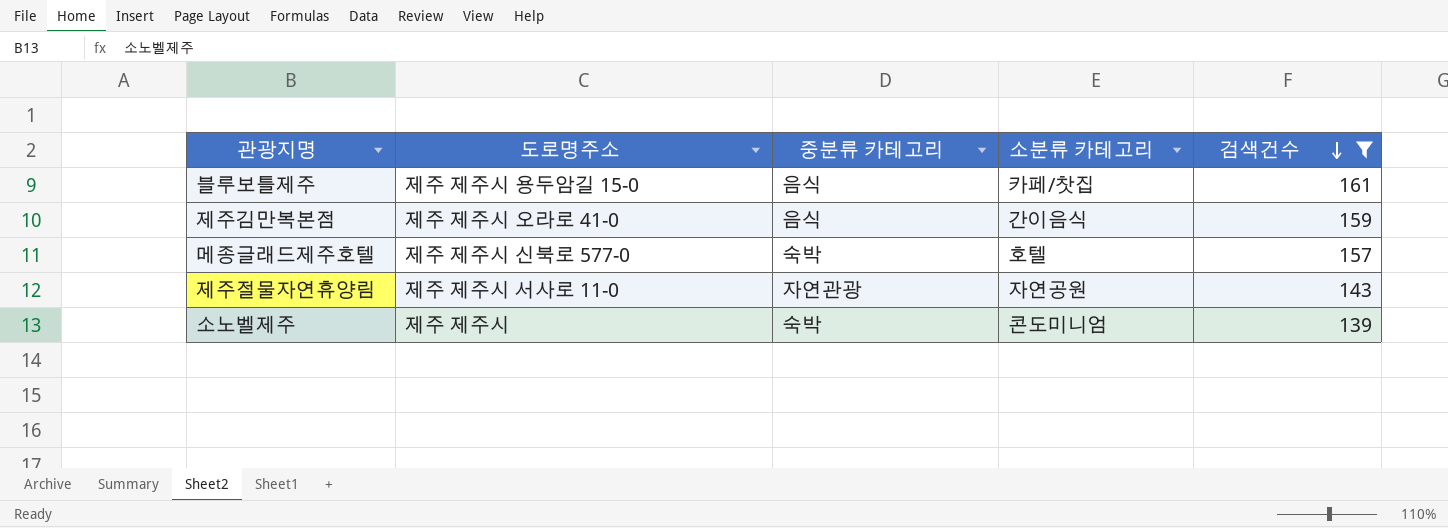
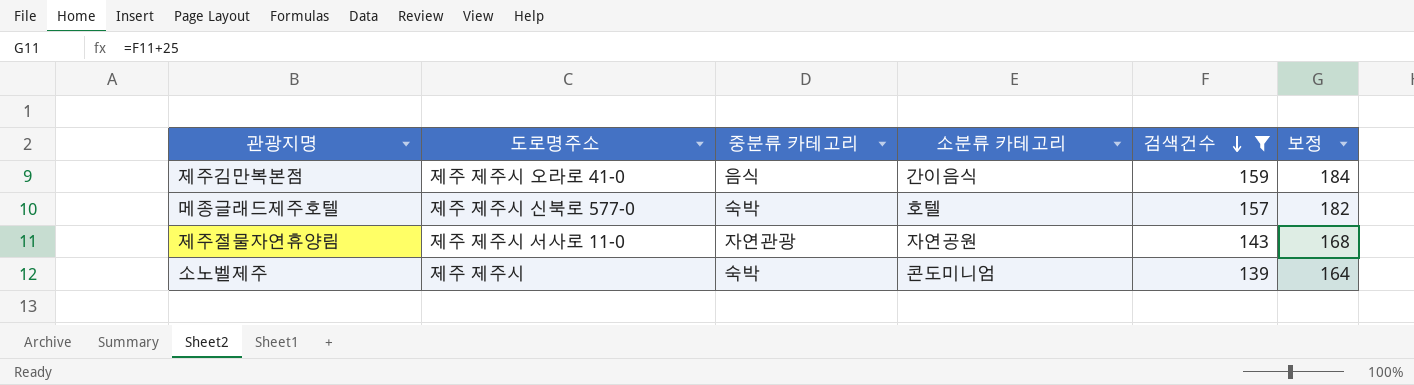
column 보정 | formula: none -> [검색건수] + 25
row 블루보틀제주: 제주 제주시 용두암길 15-0 | 음식 | 카페/찻집 | 161 -> none

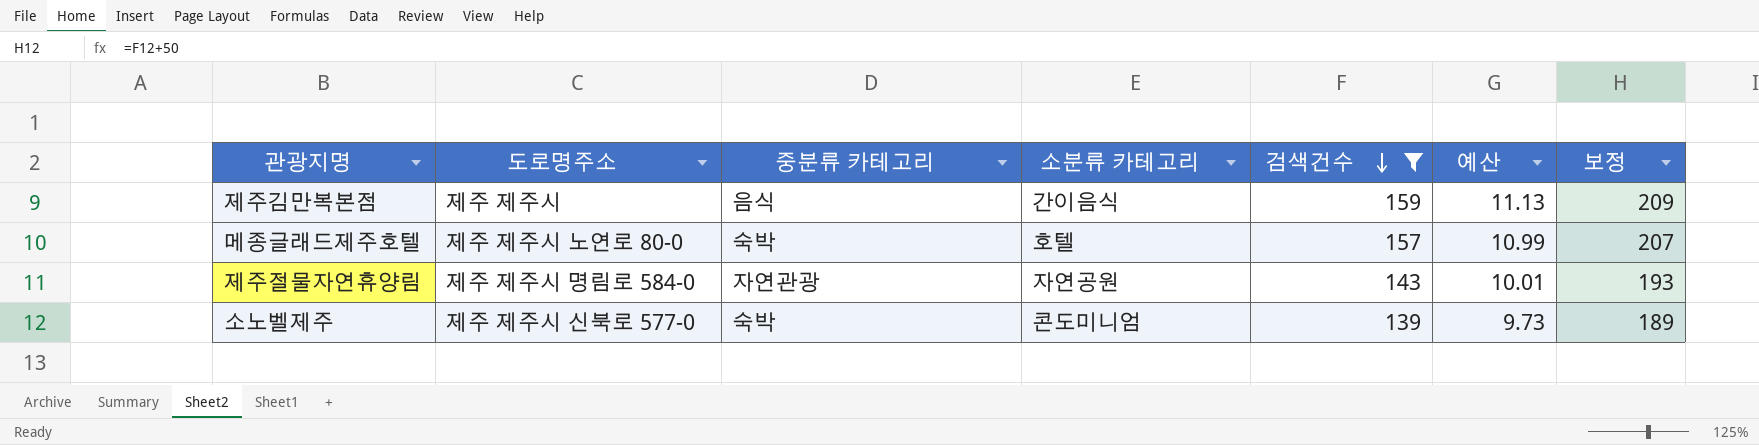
column 예산 | formula: none -> [검색건수] * 0.07
column 보정 | formula: [검색건수] + 25 -> [검색건수] + 50
제주김만복본점 | 도로명주소: 제주 제주시 오라로 41-0 -> 제주 제주시
메종글래드제주호텔 | 도로명주소: 제주 제주시 신북로 577-0 -> 제주 제주시 노연로 80-0
제주절물자연휴양림 | 도로명주소: 제주 제주시 서사로 11-0 -> 제주 제주시 명림로 584-0
소노벨제주 | 도로명주소: 제주 제주시 -> 제주 제주시 신북로 577-0

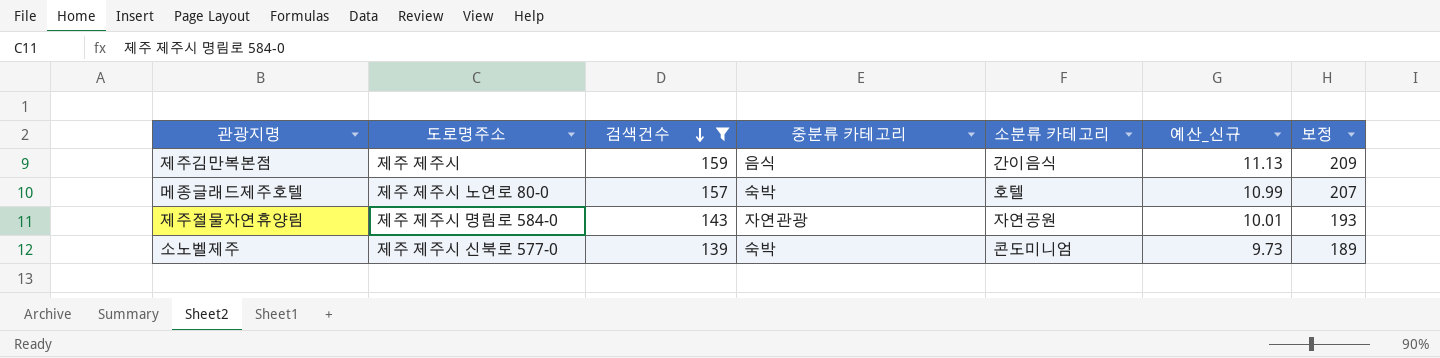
column 검색건수 | position: 5 -> 3
column name: 예산 -> 예산_신규

